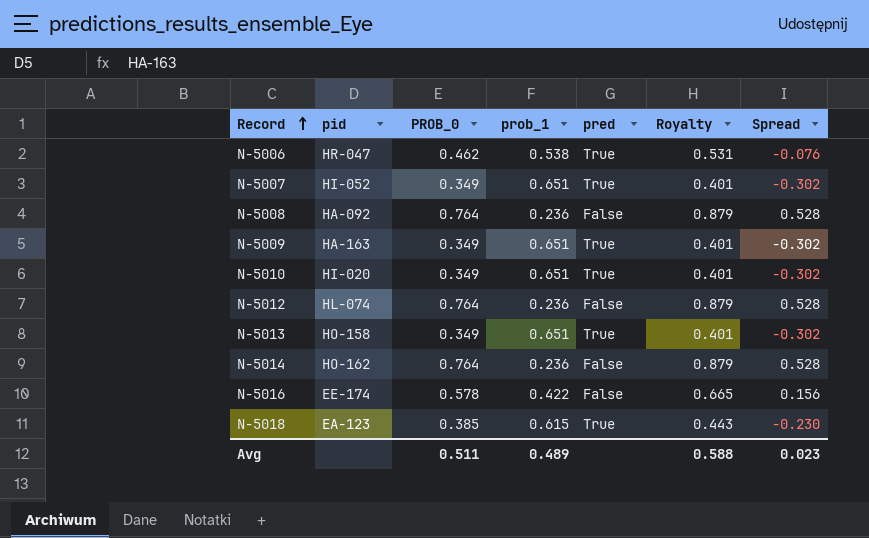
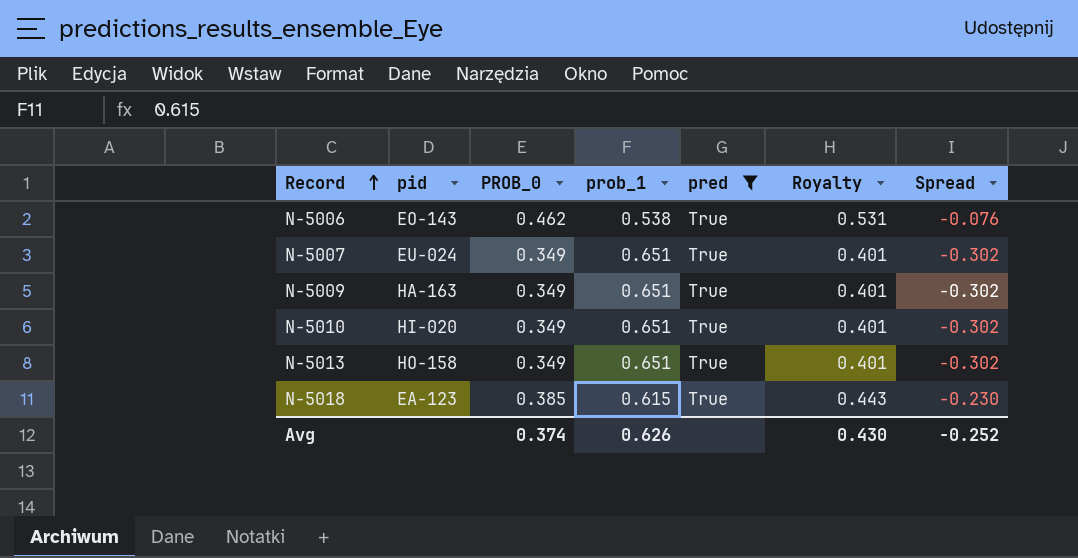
filter: none -> pred = True
N-5006 | pid: HR-047 -> EO-143
N-5007 | pid: HI-052 -> EU-024
Avg | PROB_0: 0.511 -> 0.374
Avg | prob_1: 0.489 -> 0.626
Avg | Royalty: 0.588 -> 0.430
Avg | Spread: 0.023 -> -0.252

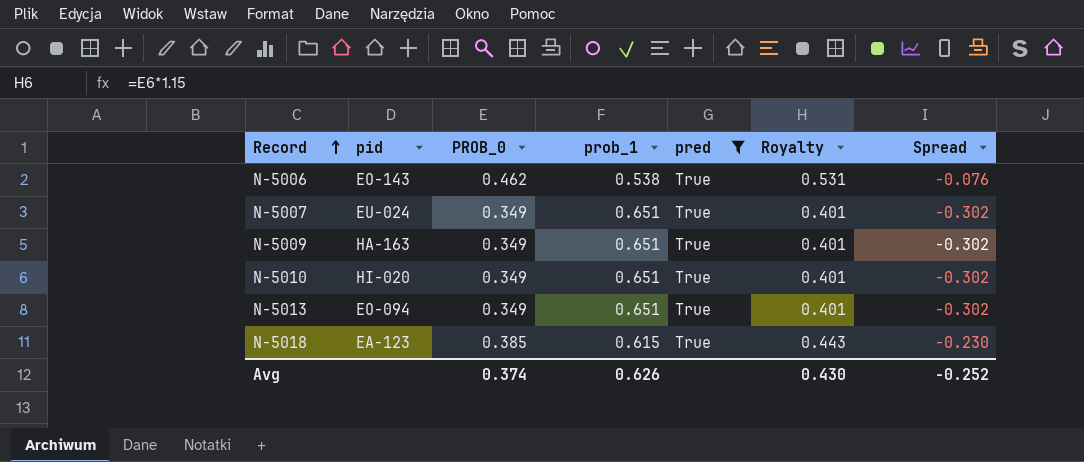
N-5013 | pid: HO-158 -> EO-094

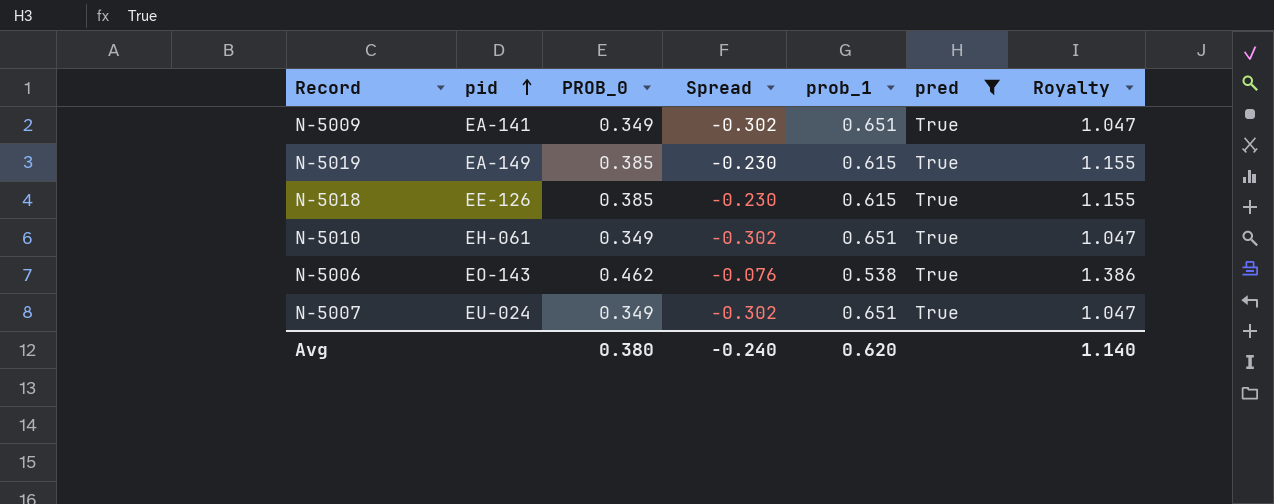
row order: Record ascending -> pid ascending
column Spread | position: 7 -> 4
column Royalty | formula: [PROB_0] * 1.15 -> [PROB_0] * 3
row N-5013: EO-094 | 0.349 | 0.651 | True | 0.401 | -0.302 -> none
N-5009 | pid: HA-163 -> EA-141
row N-5019: none -> EA-149 | 0.385 | -0.230 | 0.615 | True | 1.155
N-5018 | pid: EA-123 -> EE-126
N-5010 | pid: HI-020 -> EH-061
Avg | PROB_0: 0.374 -> 0.380
Avg | Spread: -0.252 -> -0.240
Avg | prob_1: 0.626 -> 0.620
Avg | Royalty: 0.430 -> 1.140

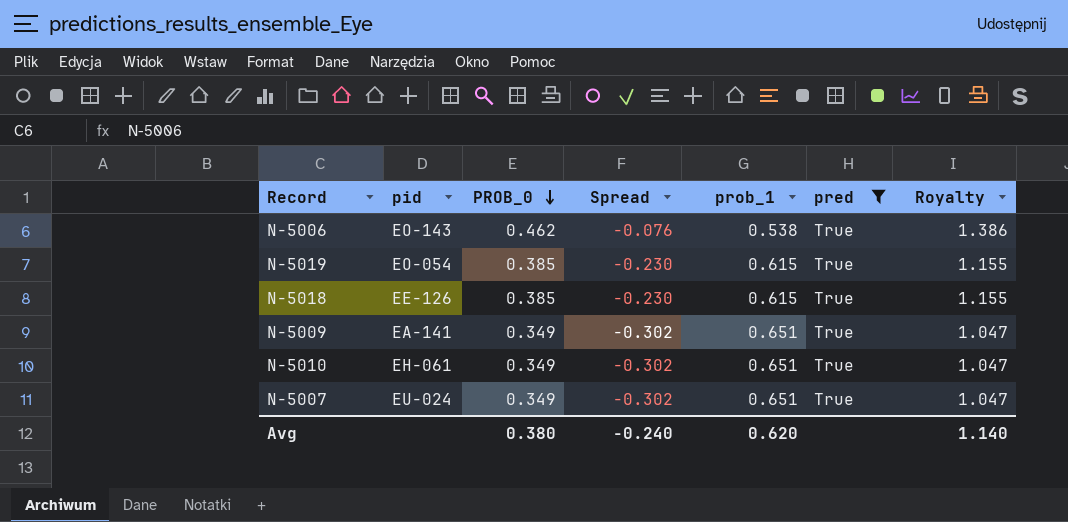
row order: pid ascending -> PROB_0 descending
N-5019 | pid: EA-149 -> EO-054

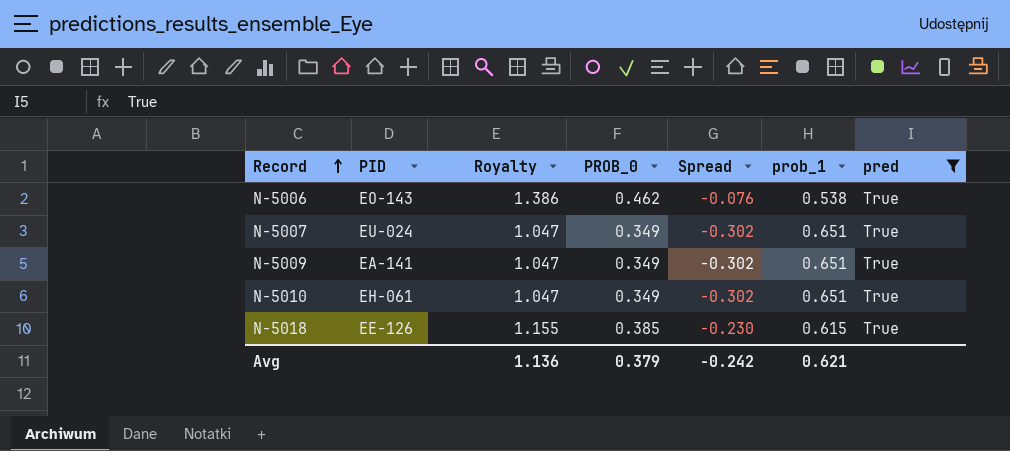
row order: PROB_0 descending -> Record ascending
column name: pid -> PID
column Royalty | position: 7 -> 3
row N-5019: EO-054 | 0.385 | -0.230 | 0.615 | True | 1.155 -> none
Avg | Royalty: 1.140 -> 1.136
Avg | PROB_0: 0.380 -> 0.379
Avg | Spread: -0.240 -> -0.242
Avg | prob_1: 0.620 -> 0.621

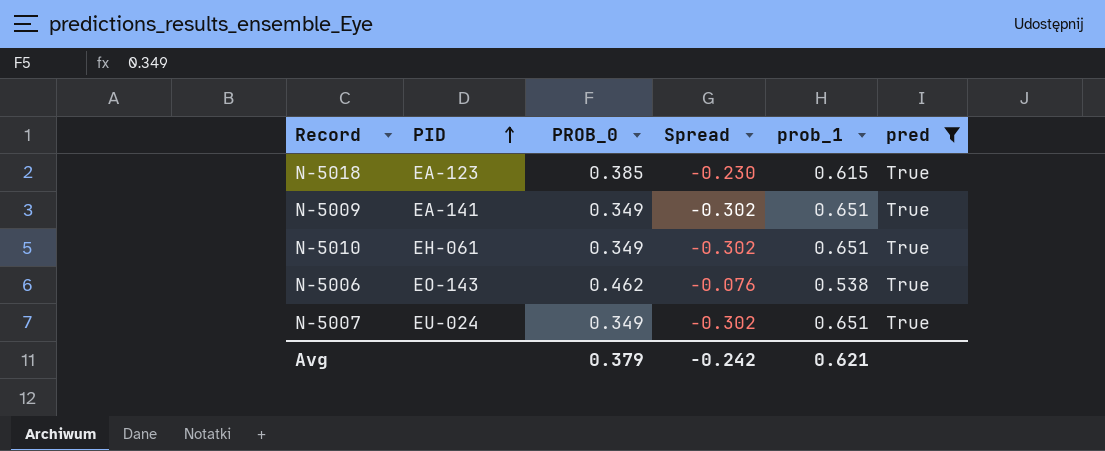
row order: Record ascending -> PID ascending
column Royalty | formula: [PROB_0] * 3 -> none
N-5018 | PID: EE-126 -> EA-123

